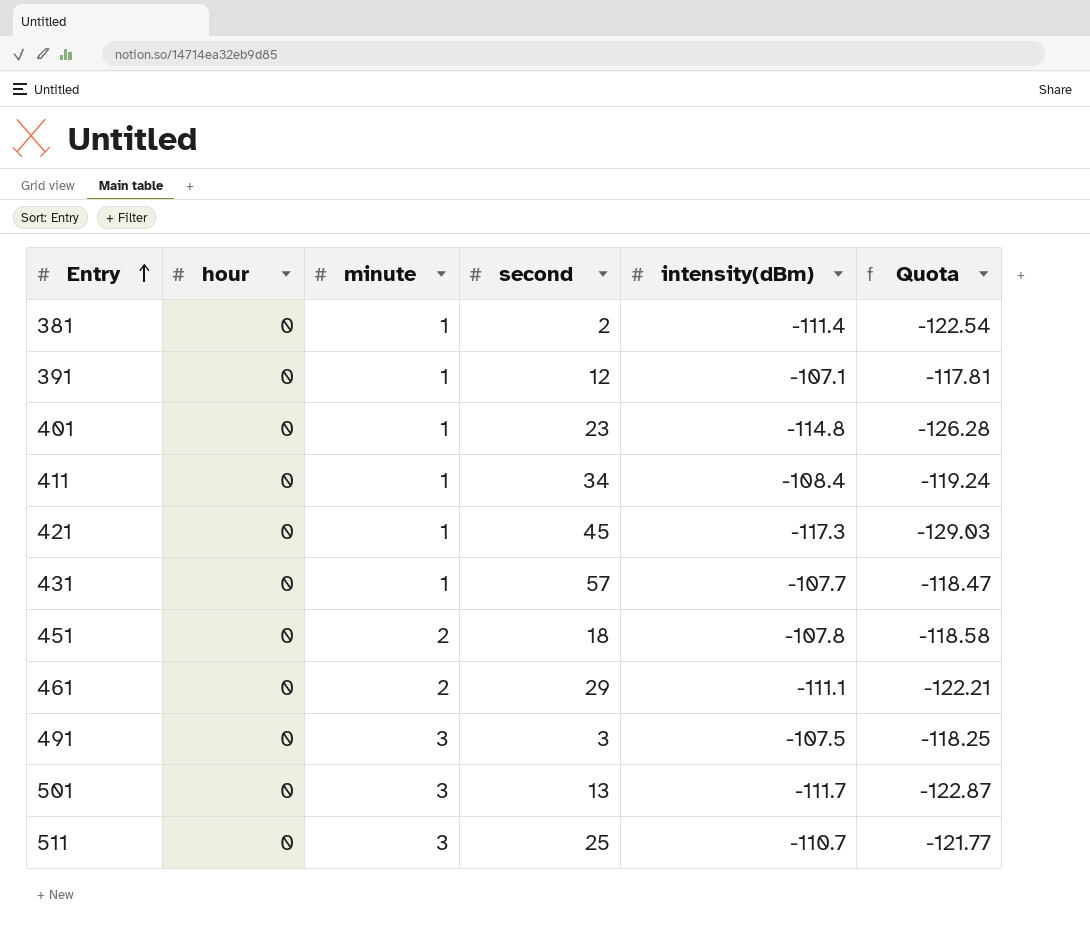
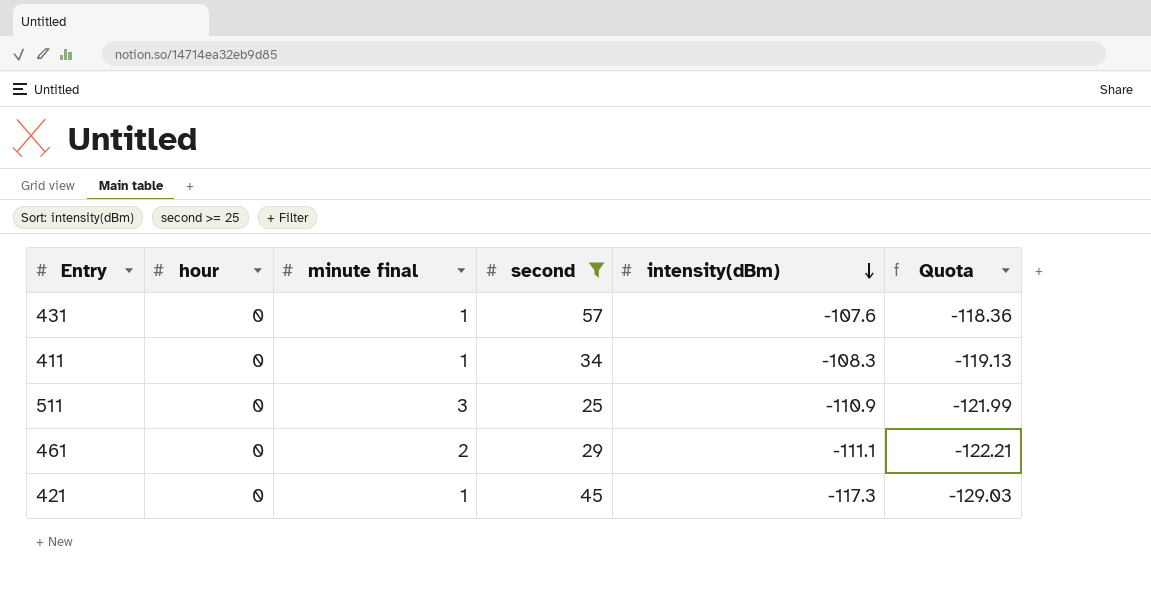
filter: none -> second >= 25
row order: Entry ascending -> intensity(dBm) descending
column name: minute -> minute final
431 | intensity(dBm): -107.7 -> -107.6
431 | Quota: -118.47 -> -118.36
411 | intensity(dBm): -108.4 -> -108.3
411 | Quota: -119.24 -> -119.13
511 | intensity(dBm): -110.7 -> -110.9
511 | Quota: -121.77 -> -121.99

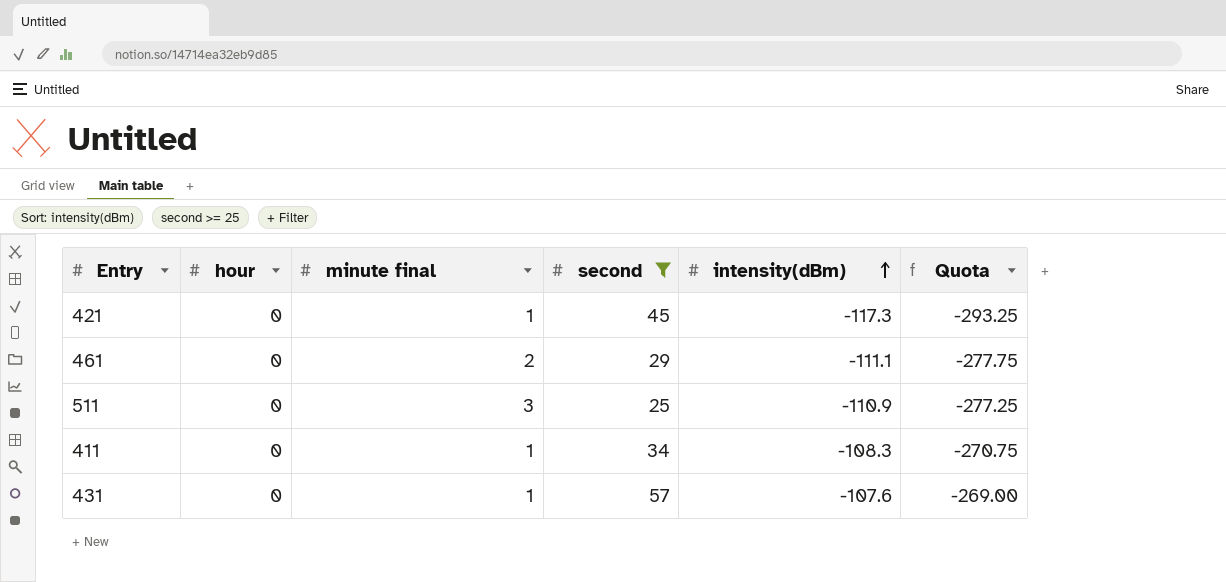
row order: intensity(dBm) descending -> intensity(dBm) ascending
column Quota | formula: [intensity(dBm)] * 1.1 -> [intensity(dBm)] * 2.5

